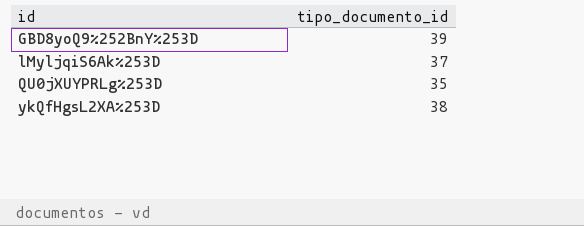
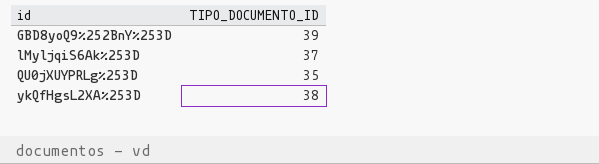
column name: tipo_documento_id -> TIPO_DOCUMENTO_ID

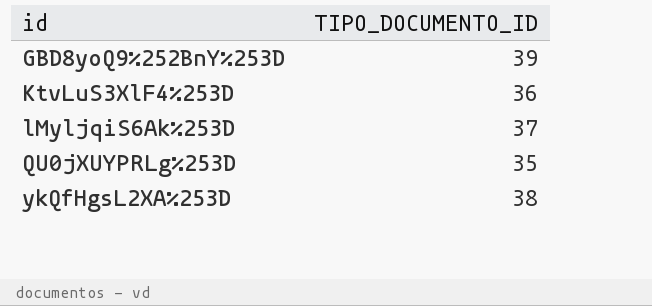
row KtvLuS3XlF4%253D: none -> 36

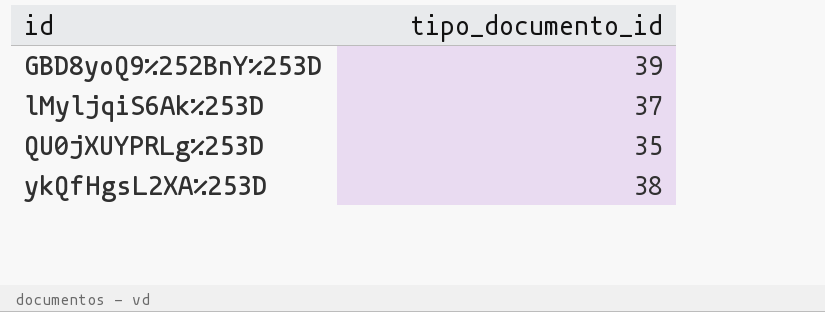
column name: TIPO_DOCUMENTO_ID -> tipo_documento_id
row KtvLuS3XlF4%253D: 36 -> none

